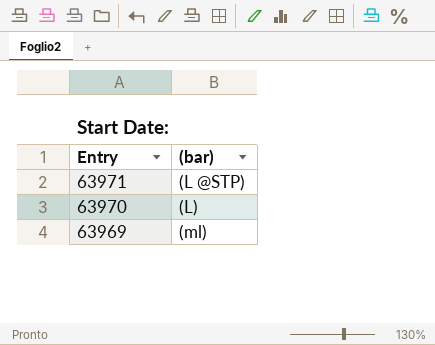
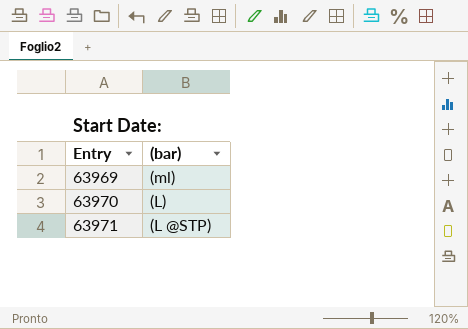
row order: Entry descending -> Entry ascending

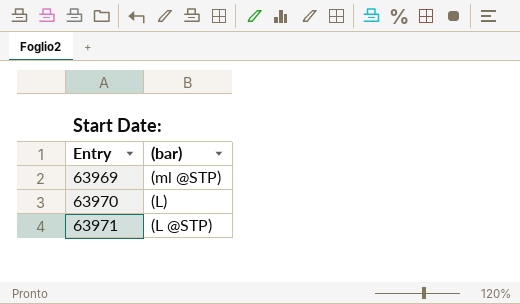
63969 | (bar): (ml) -> (ml @STP)

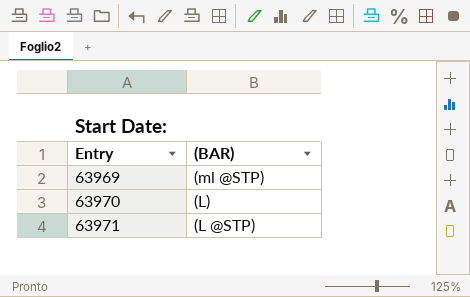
column name: (bar) -> (BAR)

